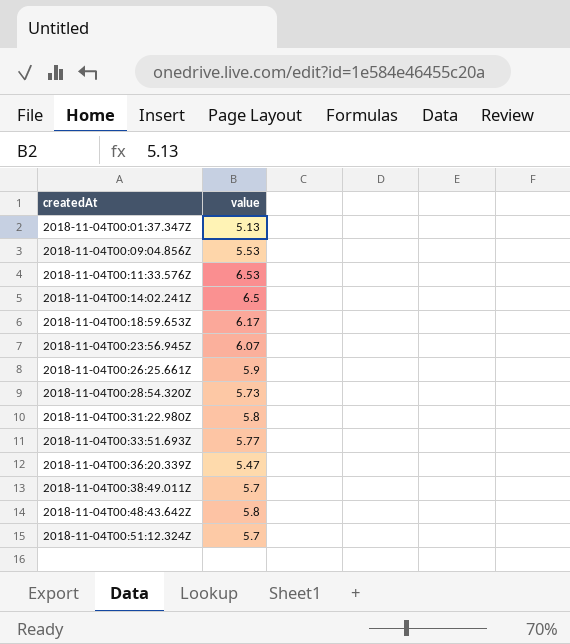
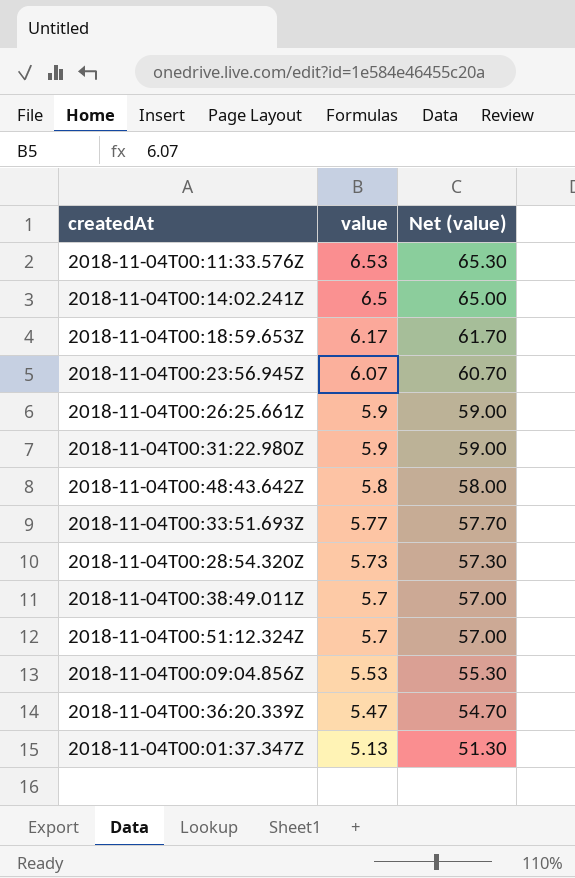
row order: createdAt ascending -> value descending
column Net (value) | formula: none -> [value] * 10
2018-11-04T00:31:22.980Z | value: 5.8 -> 5.9

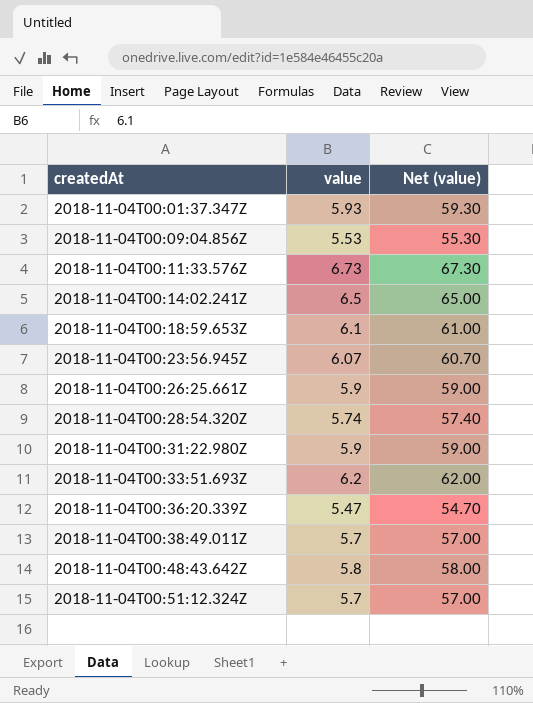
row order: value descending -> createdAt ascending
2018-11-04T00:01:37.347Z | value: 5.13 -> 5.93
2018-11-04T00:01:37.347Z | Net (value): 51.30 -> 59.30
2018-11-04T00:11:33.576Z | value: 6.53 -> 6.73
2018-11-04T00:11:33.576Z | Net (value): 65.30 -> 67.30
2018-11-04T00:18:59.653Z | value: 6.17 -> 6.1
2018-11-04T00:18:59.653Z | Net (value): 61.70 -> 61.00
2018-11-04T00:28:54.320Z | value: 5.73 -> 5.74
2018-11-04T00:28:54.320Z | Net (value): 57.30 -> 57.40
2018-11-04T00:33:51.693Z | value: 5.77 -> 6.2
2018-11-04T00:33:51.693Z | Net (value): 57.70 -> 62.00

